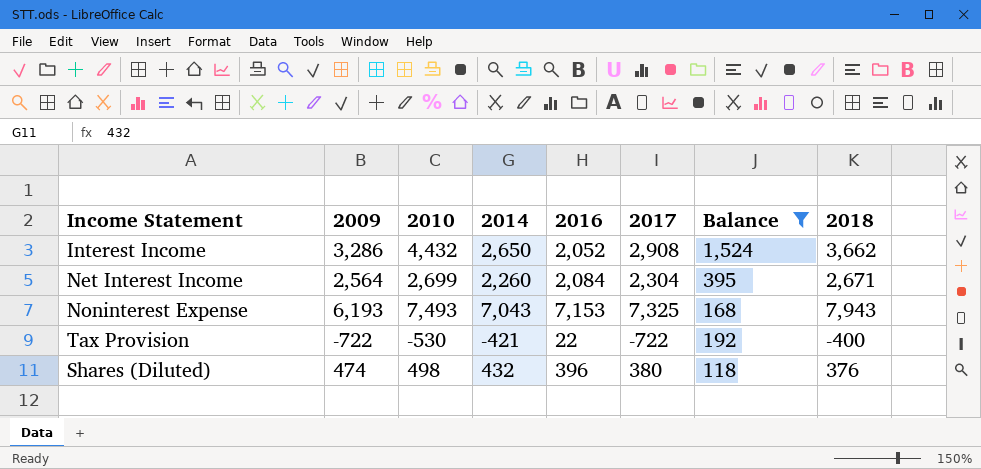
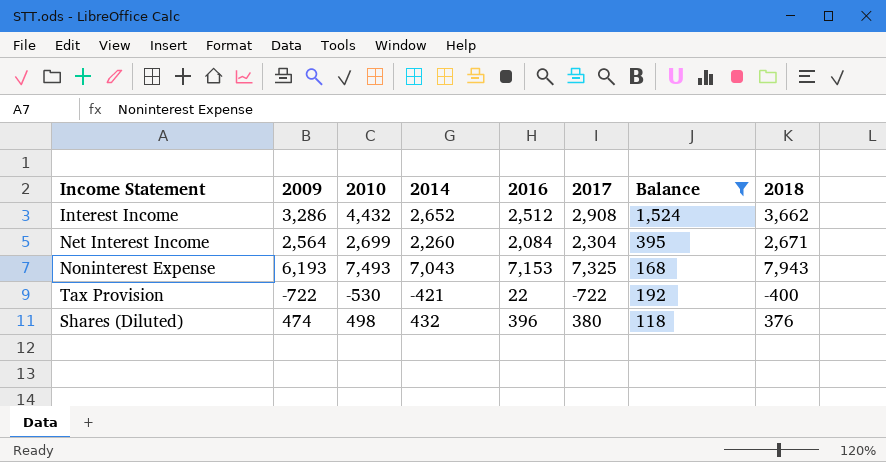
Interest Income | 2014: 2,650 -> 2,652
Interest Income | 2016: 2,052 -> 2,512

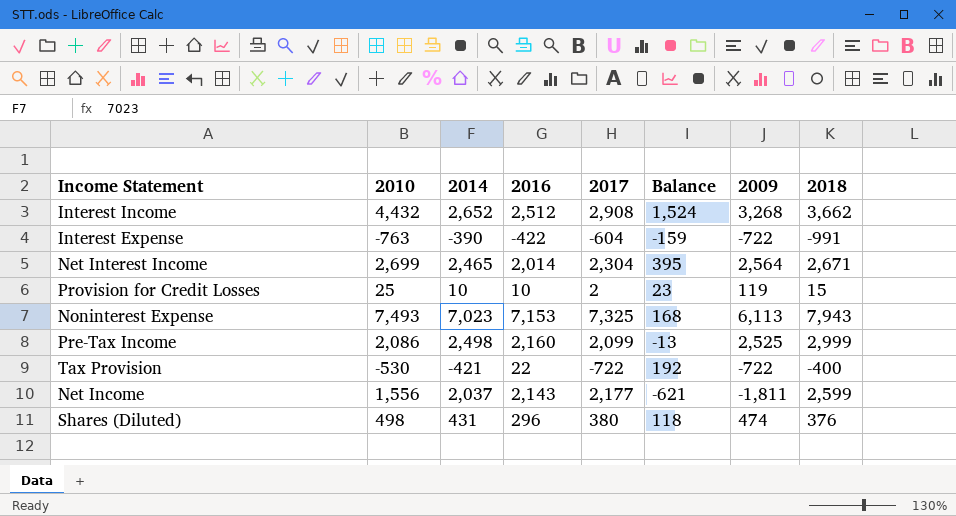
filter: Balance >= 118 -> none
column 2009 | position: 2 -> 7
Interest Income | 2009: 3,286 -> 3,268
Net Interest Income | 2014: 2,260 -> 2,465
Net Interest Income | 2016: 2,084 -> 2,014
Noninterest Expense | 2014: 7,043 -> 7,023
Noninterest Expense | 2009: 6,193 -> 6,113
Shares (Diluted) | 2014: 432 -> 431
Shares (Diluted) | 2016: 396 -> 296

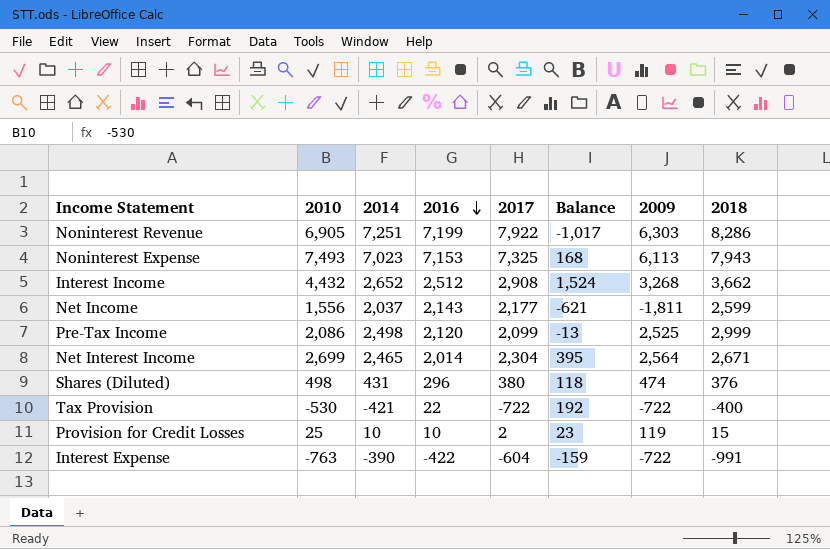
row order: none -> 2016 descending
row Noninterest Revenue: none -> 6,905 | 7,251 | 7,199 | 7,922 | -1,017 | 6,303 | 8,286
Pre-Tax Income | 2016: 2,160 -> 2,120

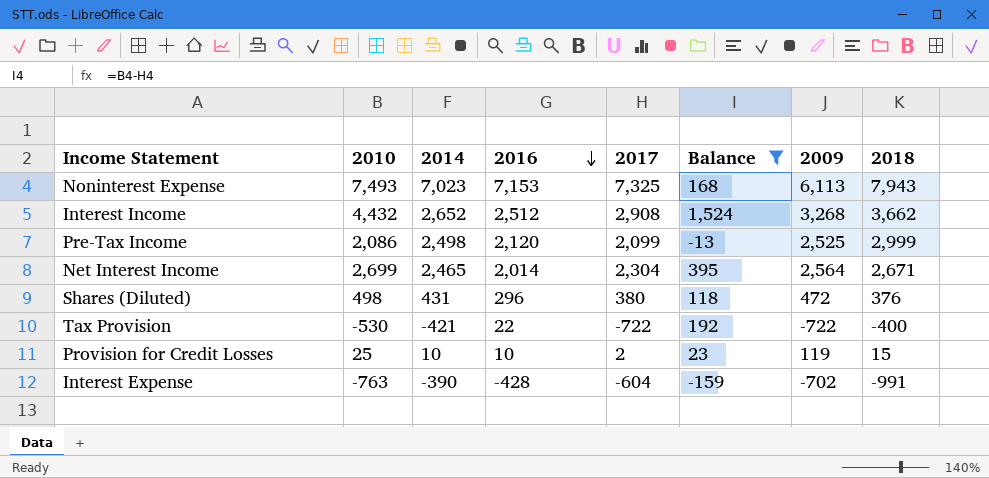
filter: none -> Balance >= -159
Shares (Diluted) | 2009: 474 -> 472
Interest Expense | 2016: -422 -> -428
Interest Expense | 2009: -722 -> -702

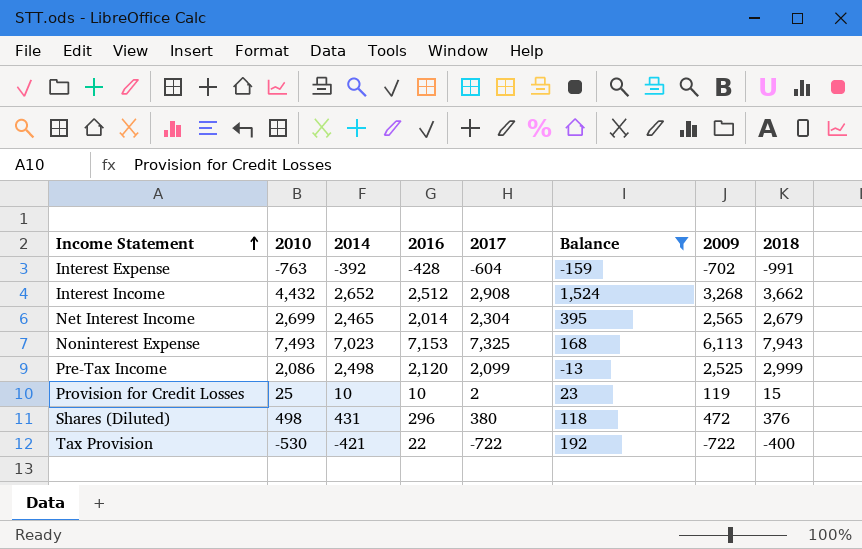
row order: 2016 descending -> Income Statement ascending
Interest Expense | 2014: -390 -> -392
Net Interest Income | 2009: 2,564 -> 2,565
Net Interest Income | 2018: 2,671 -> 2,679

